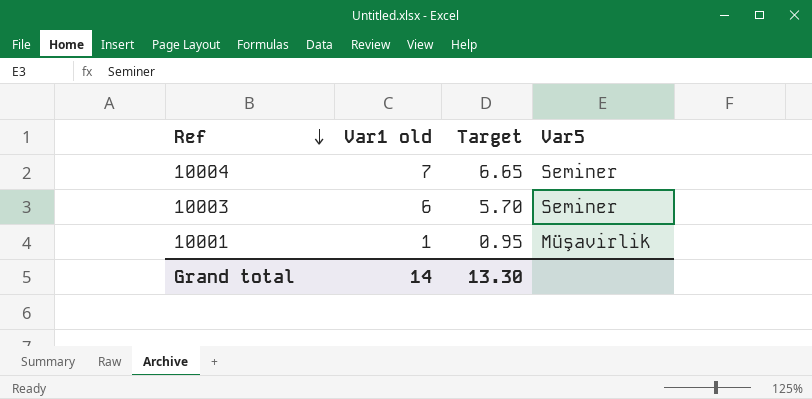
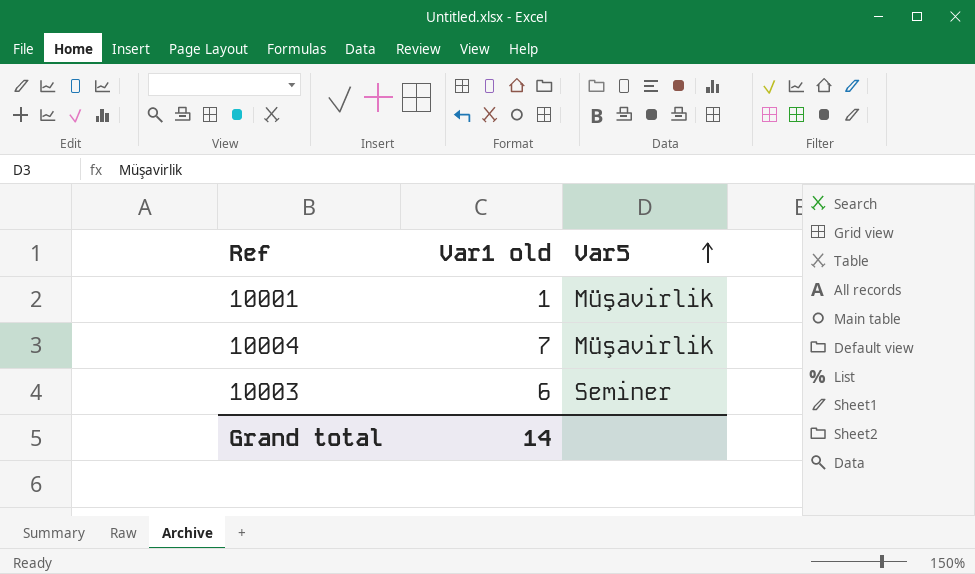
row order: Ref descending -> Var5 ascending
column Target | formula: [Var1 old] * 0.95 -> none
10004 | Var5: Seminer -> Müşavirlik

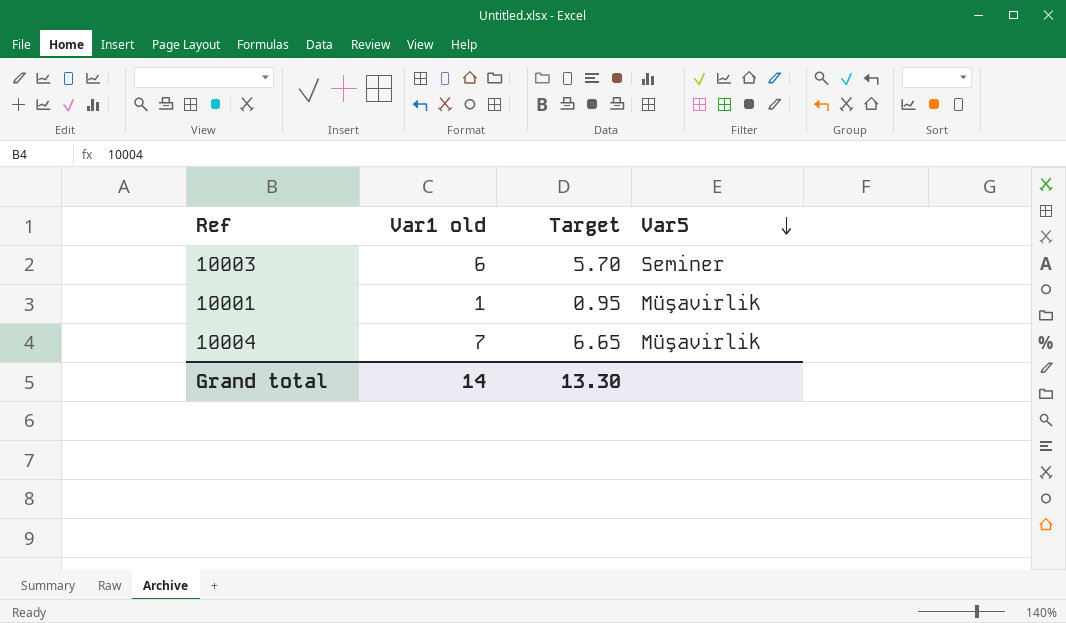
row order: Var5 ascending -> Var5 descending
column Target | formula: none -> [Var1 old] * 0.95

